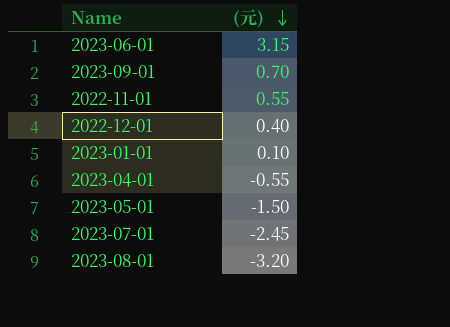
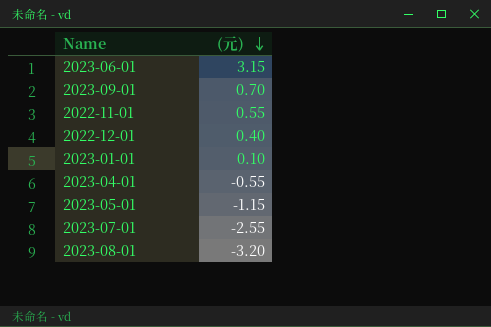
2023-05-01 | (元): -1.50 -> -1.15
2023-07-01 | (元): -2.45 -> -2.55

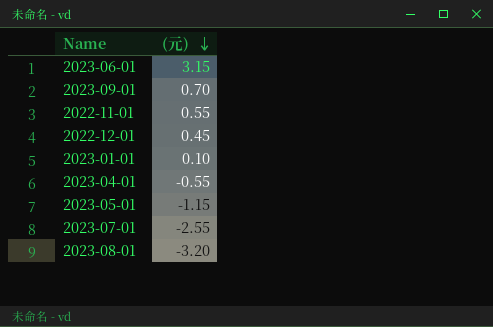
2022-12-01 | (元): 0.40 -> 0.45

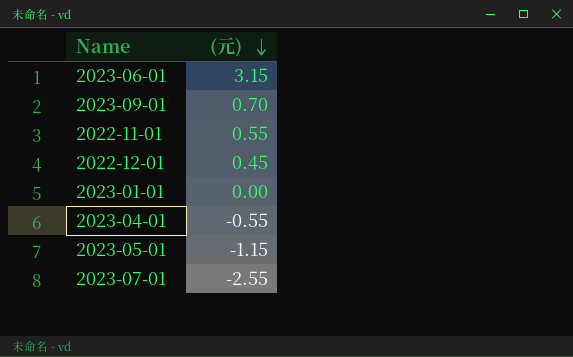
row 2023-08-01: -3.20 -> none
2023-01-01 | (元): 0.10 -> 0.00

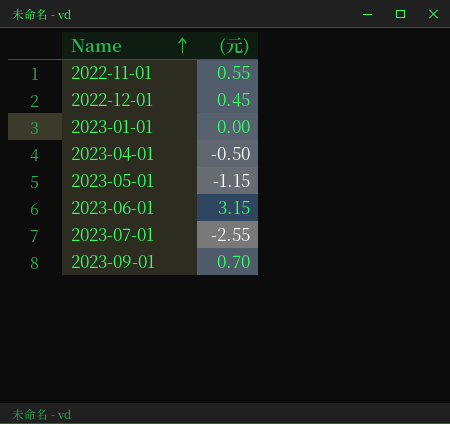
row order: (元) descending -> Name ascending
2023-04-01 | (元): -0.55 -> -0.50

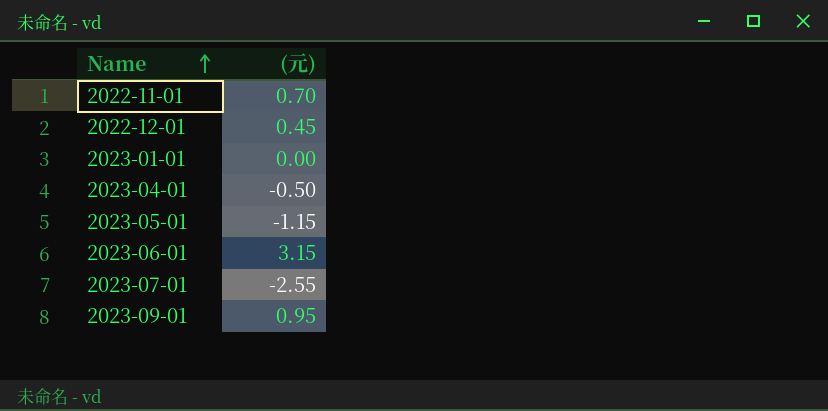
2022-11-01 | (元): 0.55 -> 0.70
2023-09-01 | (元): 0.70 -> 0.95

